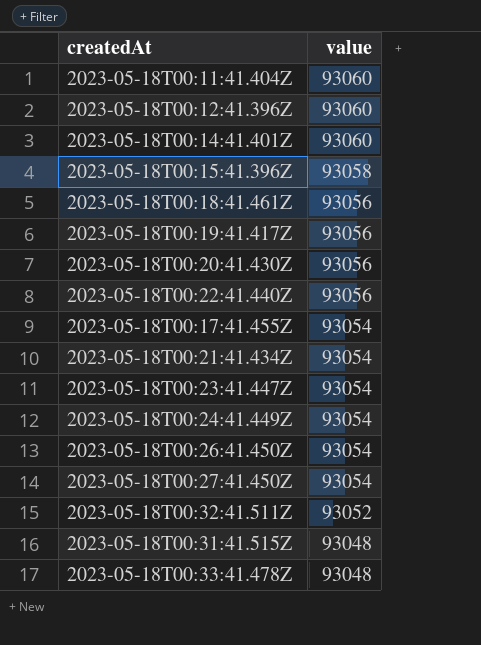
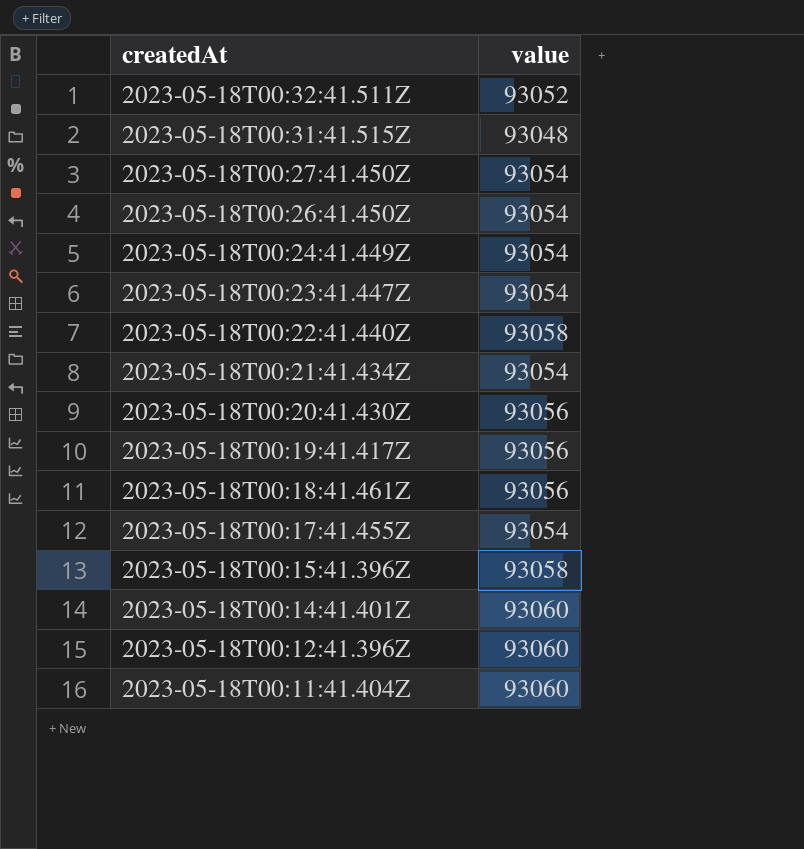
row order: value descending -> createdAt descending
row 2023-05-18T00:33:41.478Z: 93048 -> none
2023-05-18T00:22:41.440Z | value: 93056 -> 93058

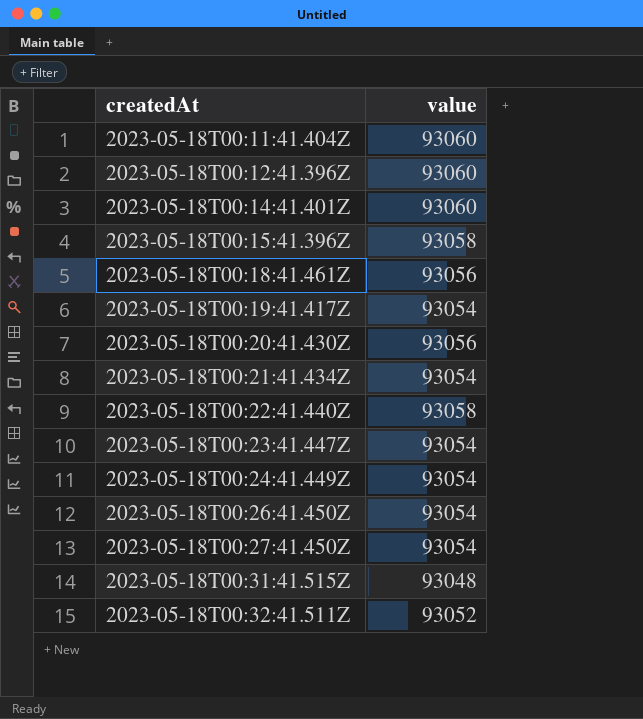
row order: createdAt descending -> createdAt ascending
row 2023-05-18T00:17:41.455Z: 93054 -> none
2023-05-18T00:19:41.417Z | value: 93056 -> 93054

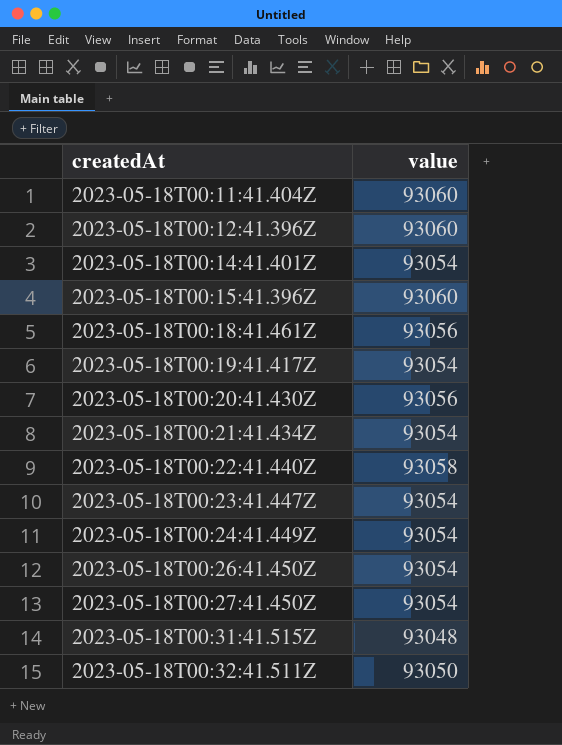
2023-05-18T00:14:41.401Z | value: 93060 -> 93054
2023-05-18T00:15:41.396Z | value: 93058 -> 93060
2023-05-18T00:32:41.511Z | value: 93052 -> 93050

